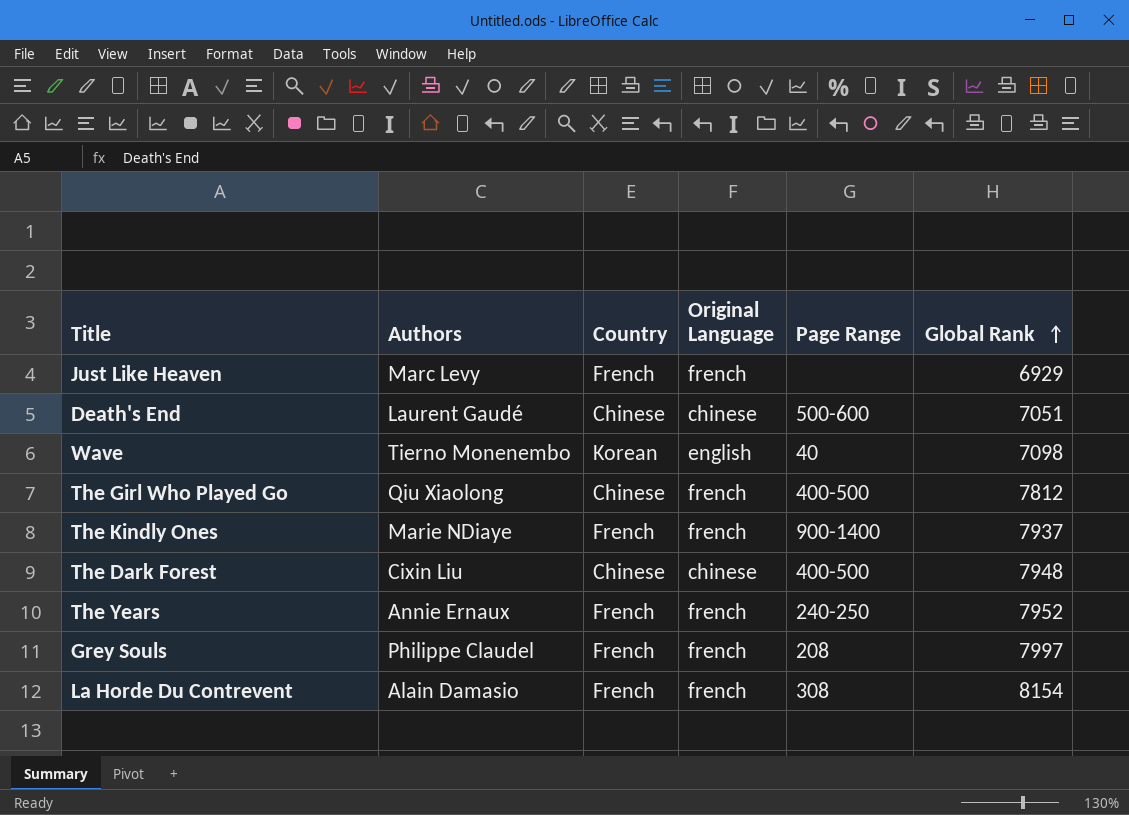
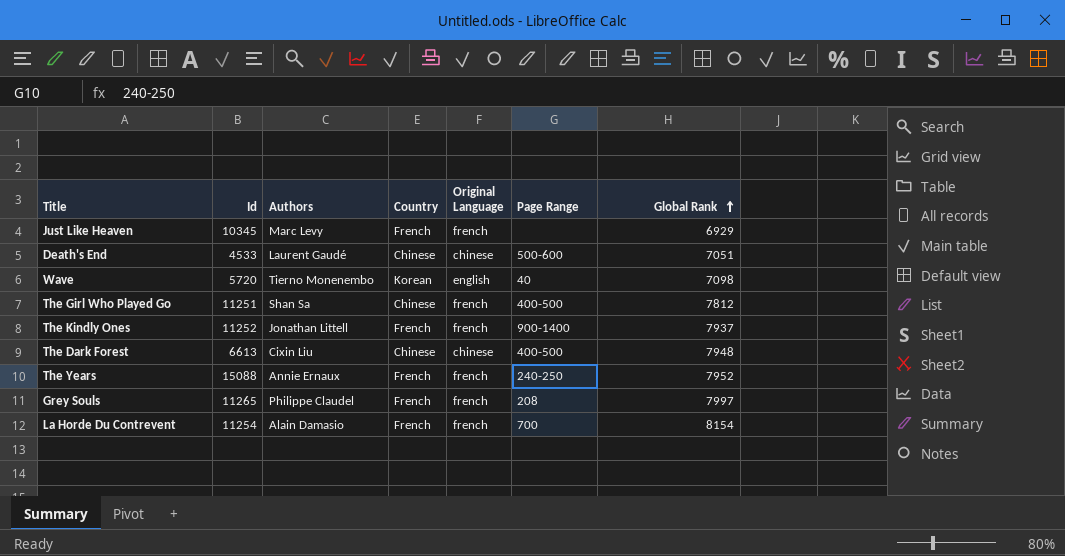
column Id | position: none -> 2
The Girl Who Played Go | Authors: Qiu Xiaolong -> Shan Sa
The Kindly Ones | Authors: Marie NDiaye -> Jonathan Littell
La Horde Du Contrevent | Page Range: 308 -> 700

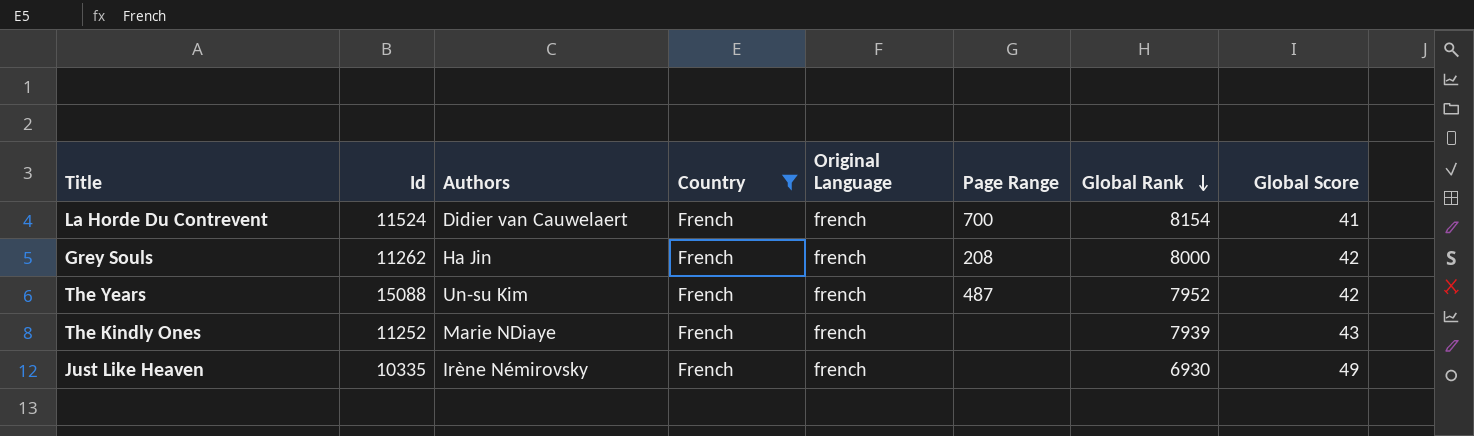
filter: none -> Country = French
row order: Global Rank ascending -> Global Rank descending
column Global Score | position: none -> 8
La Horde Du Contrevent | Id: 11254 -> 11524
La Horde Du Contrevent | Authors: Alain Damasio -> Didier van Cauwelaert
Grey Souls | Id: 11265 -> 11262
Grey Souls | Authors: Philippe Claudel -> Ha Jin
Grey Souls | Global Rank: 7997 -> 8000
The Years | Authors: Annie Ernaux -> Un-su Kim
The Years | Page Range: 240-250 -> 487
The Kindly Ones | Authors: Jonathan Littell -> Marie NDiaye
The Kindly Ones | Page Range: 900-1400 -> none
The Kindly Ones | Global Rank: 7937 -> 7939
Just Like Heaven | Id: 10345 -> 10335
Just Like Heaven | Authors: Marc Levy -> Irène Némirovsky
Just Like Heaven | Global Rank: 6929 -> 6930

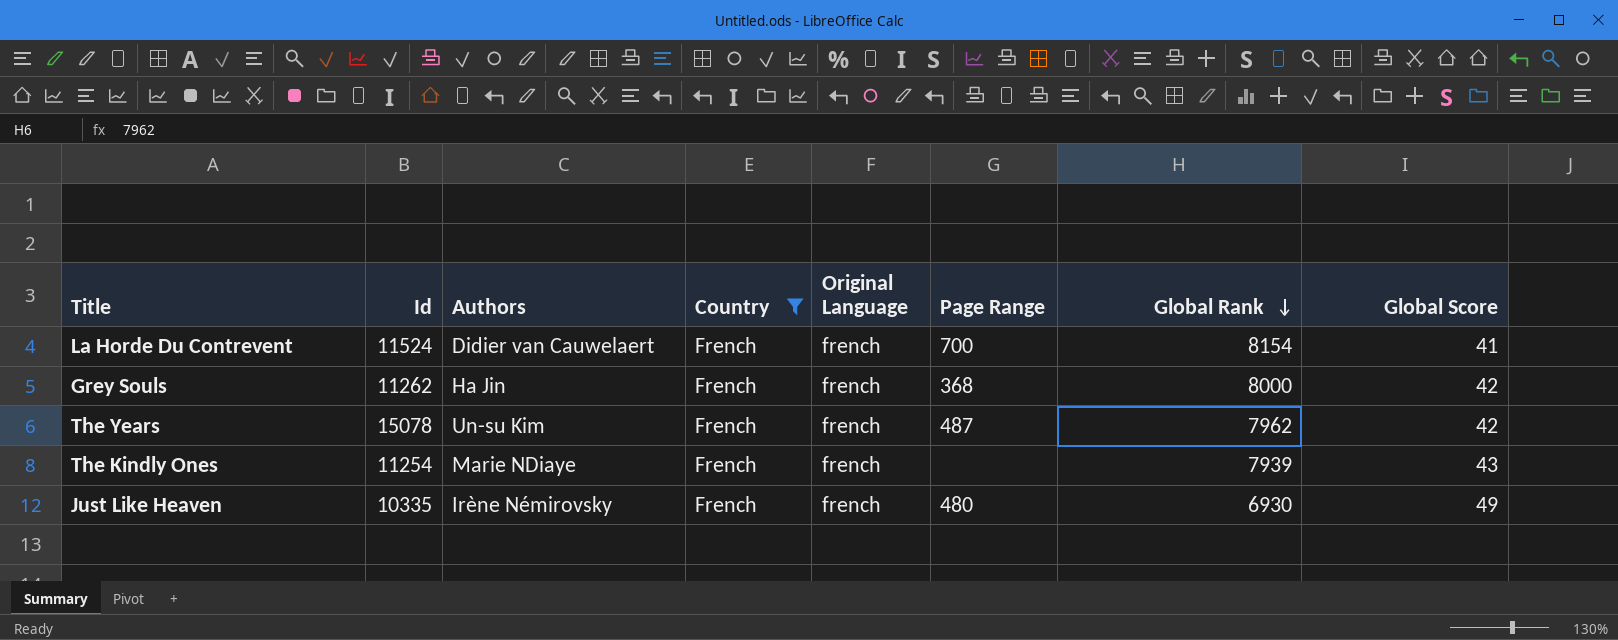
Grey Souls | Page Range: 208 -> 368
The Years | Id: 15088 -> 15078
The Years | Global Rank: 7952 -> 7962
The Kindly Ones | Id: 11252 -> 11254
Just Like Heaven | Page Range: none -> 480

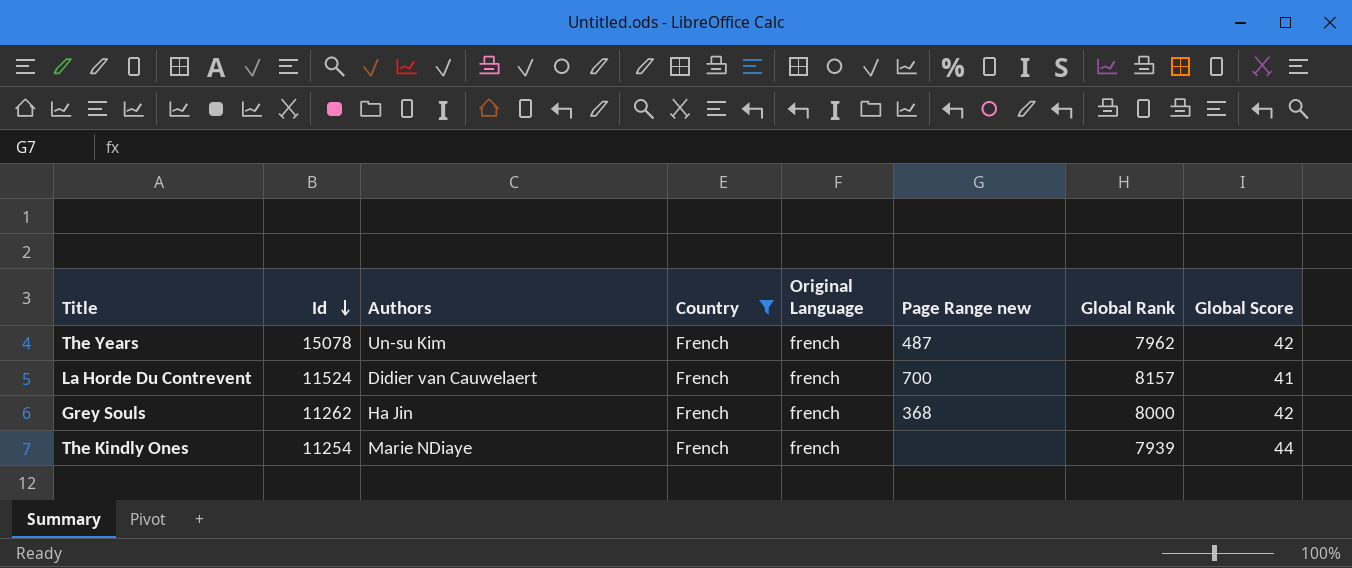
row order: Global Rank descending -> Id descending
column name: Page Range -> Page Range new
row Just Like Heaven: 10335 | Irène Némirovsky | French | french | 480 | 6930 | 49 -> none
La Horde Du Contrevent | Global Rank: 8154 -> 8157
The Kindly Ones | Global Score: 43 -> 44

